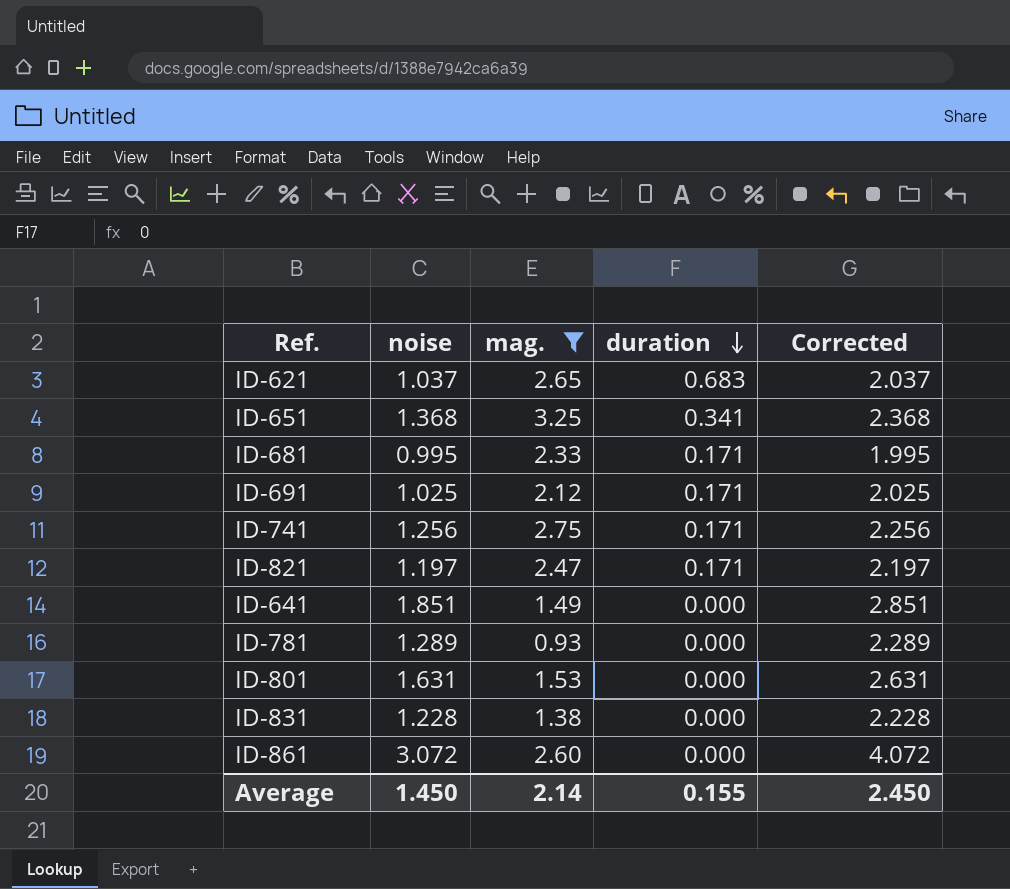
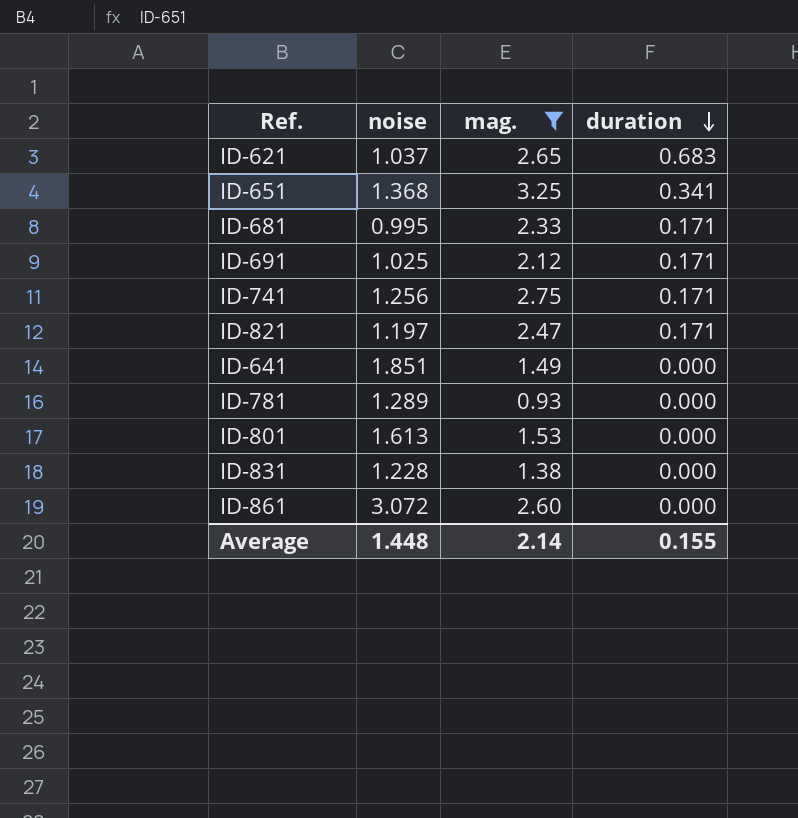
column Corrected | formula: [noise] + 1 -> none
ID-801 | noise: 1.631 -> 1.613
Average | noise: 1.450 -> 1.448

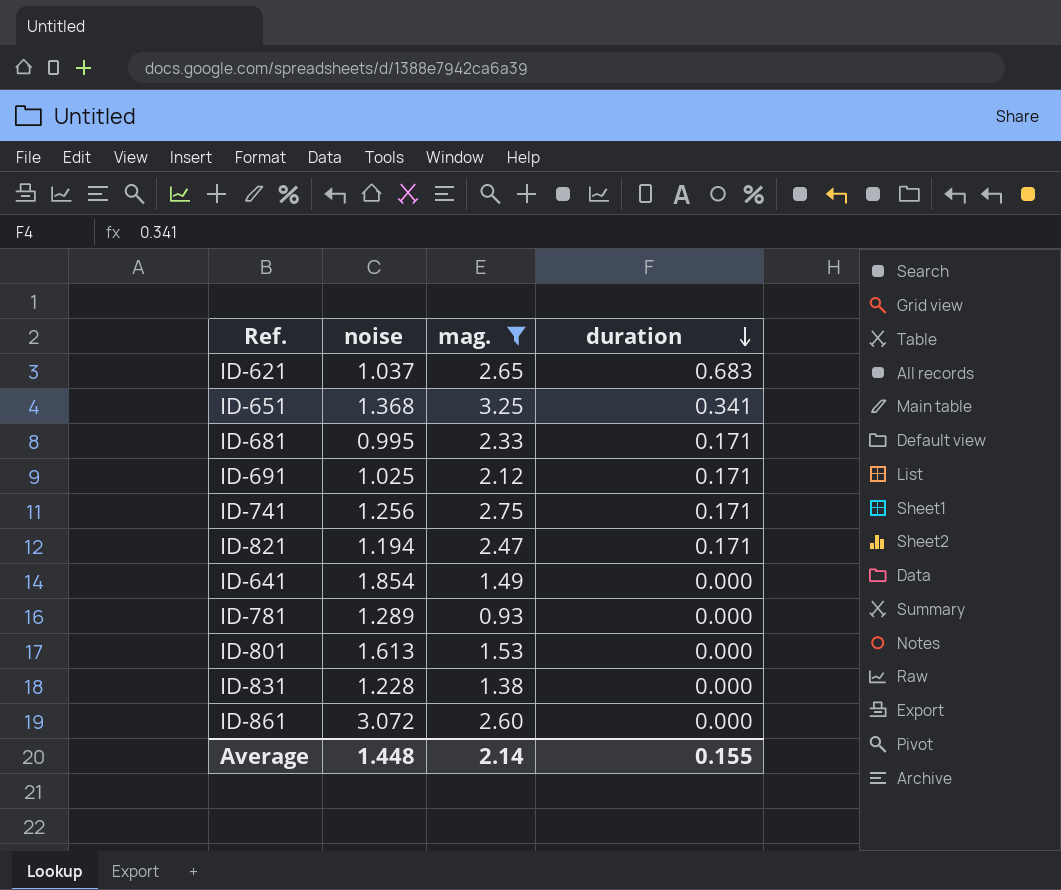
ID-821 | noise: 1.197 -> 1.194
ID-641 | noise: 1.851 -> 1.854

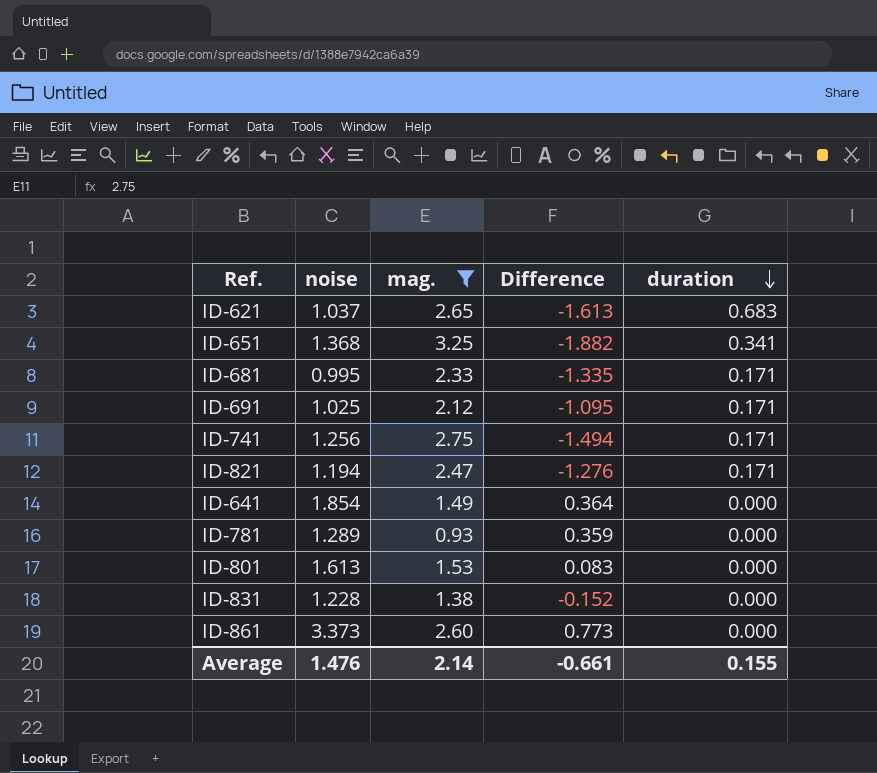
column Difference | formula: none -> [noise] - [mag.]
ID-861 | noise: 3.072 -> 3.373
Average | noise: 1.448 -> 1.476

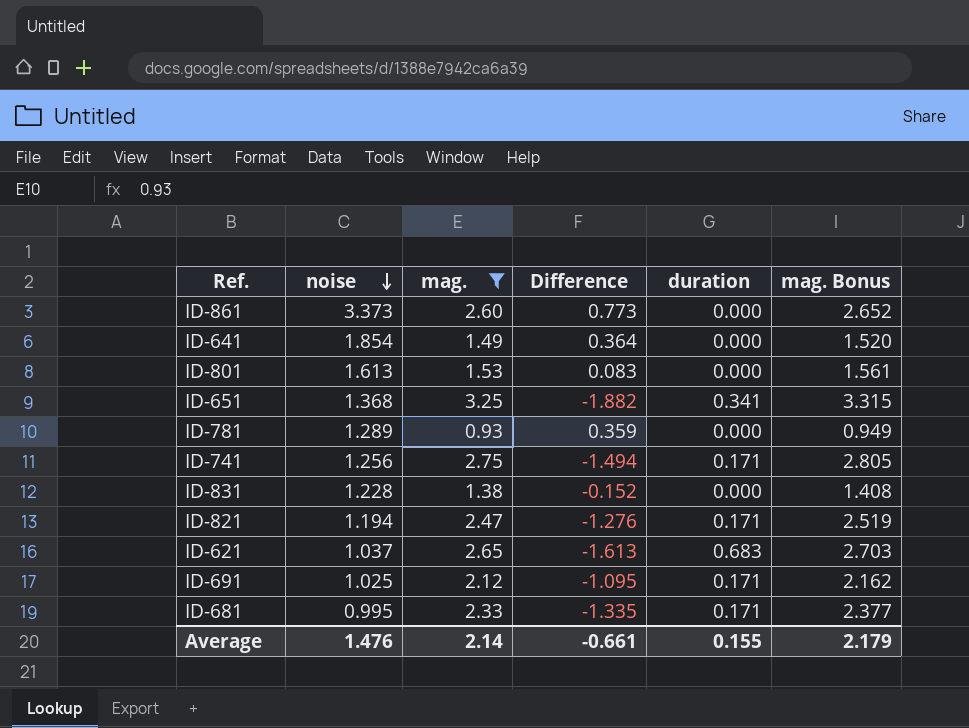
row order: duration descending -> noise descending
column mag. Bonus | formula: none -> [mag.] * 1.02

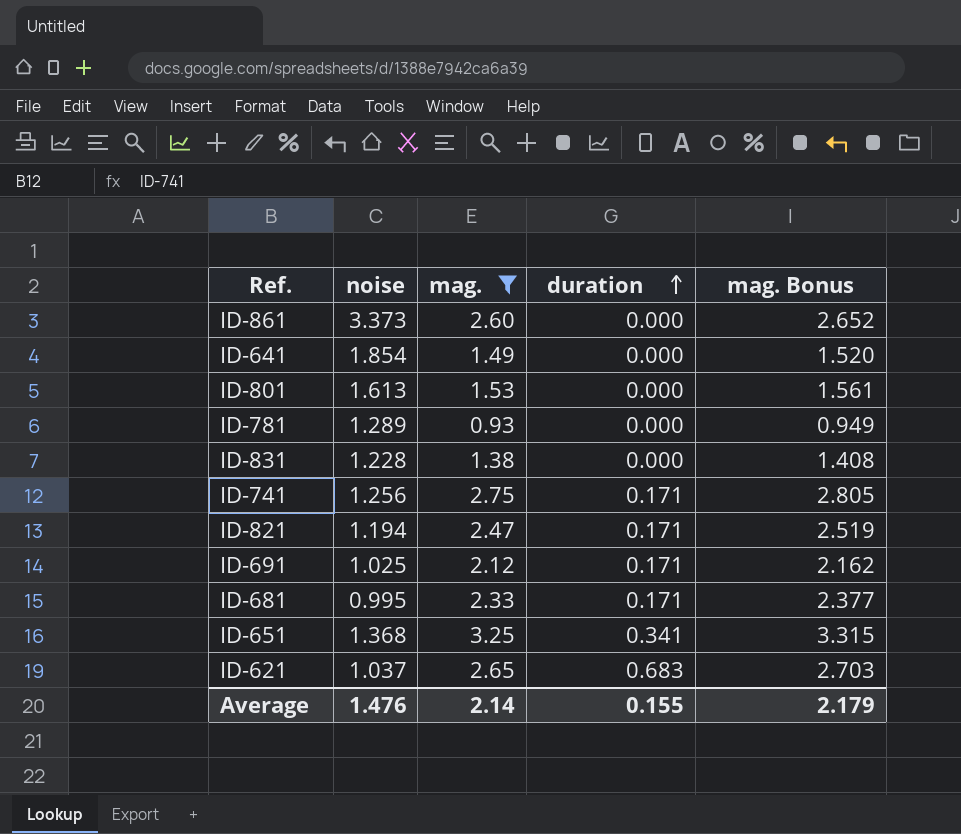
row order: noise descending -> duration ascending
column Difference | formula: [noise] - [mag.] -> none

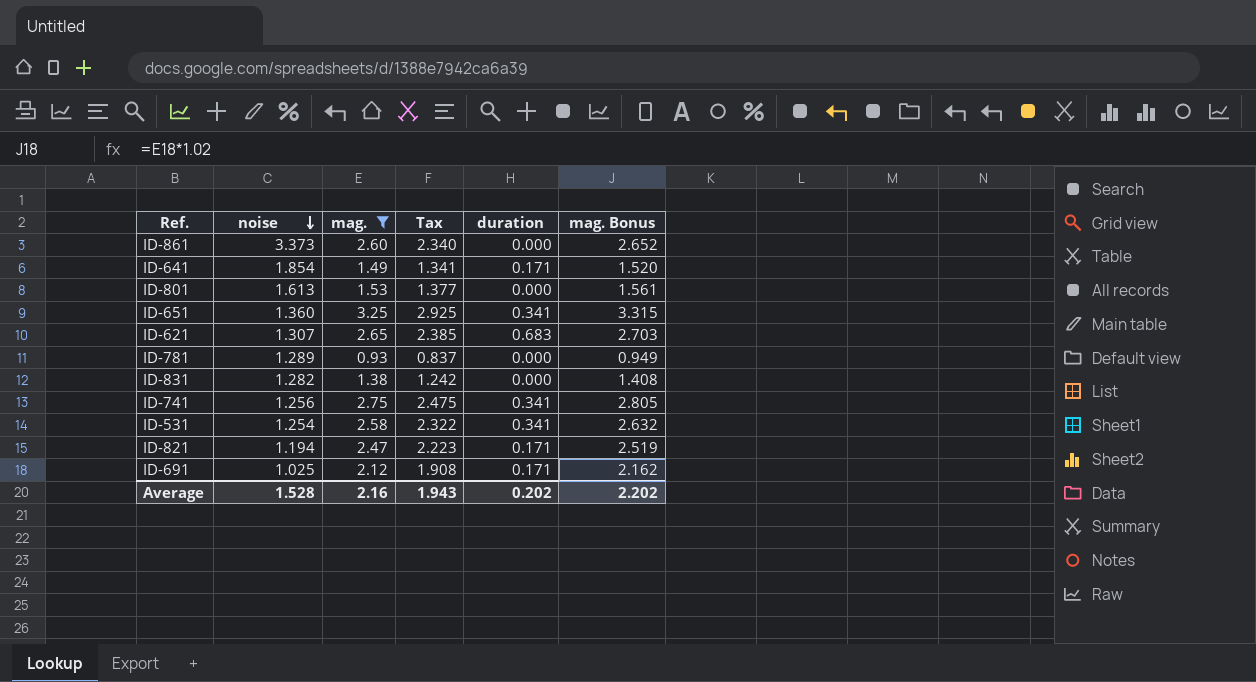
row order: duration ascending -> noise descending
column Tax | formula: none -> [mag.] * 0.9
row ID-681: 0.995 | 2.33 | 0.171 | 2.377 -> none
ID-641 | duration: 0.000 -> 0.171
ID-651 | noise: 1.368 -> 1.360
ID-621 | noise: 1.037 -> 1.307
ID-831 | noise: 1.228 -> 1.282
ID-741 | duration: 0.171 -> 0.341
row ID-531: none -> 1.254 | 2.58 | 2.322 | 0.341 | 2.632
Average | noise: 1.476 -> 1.528
Average | mag.: 2.14 -> 2.16
Average | duration: 0.155 -> 0.202
Average | mag. Bonus: 2.179 -> 2.202

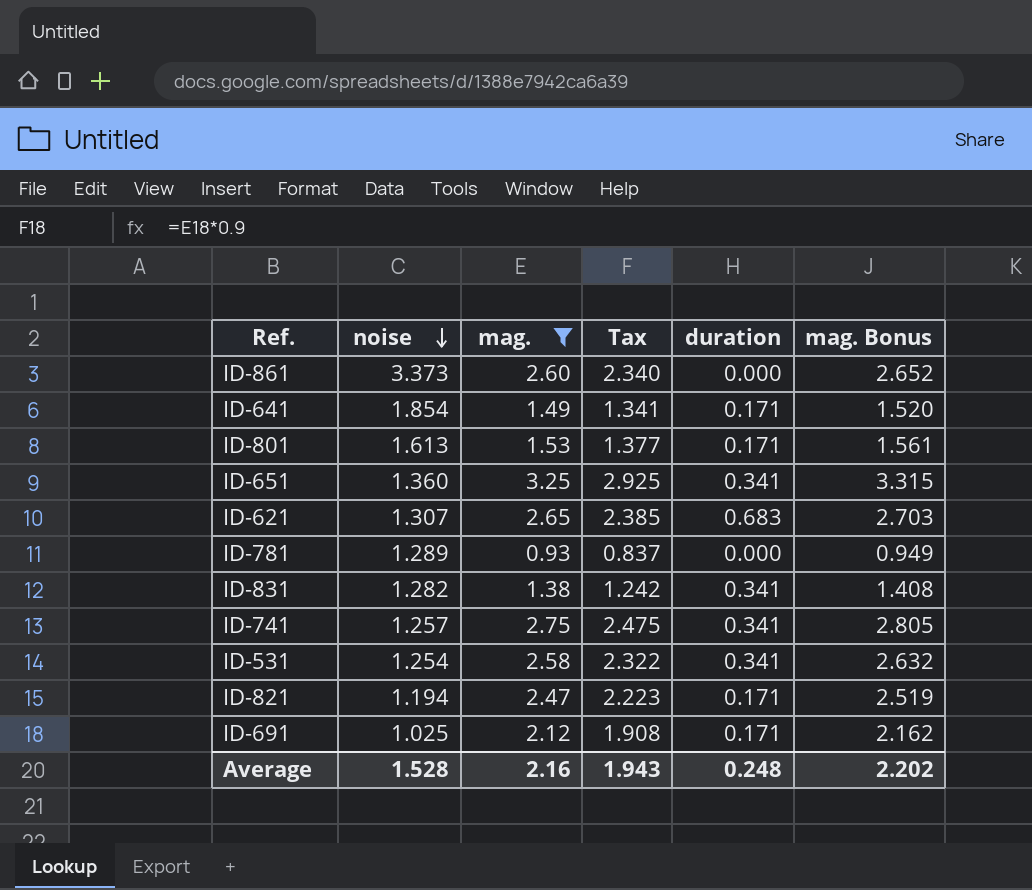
ID-801 | duration: 0.000 -> 0.171
ID-831 | duration: 0.000 -> 0.341
ID-741 | noise: 1.256 -> 1.257
Average | duration: 0.202 -> 0.248

